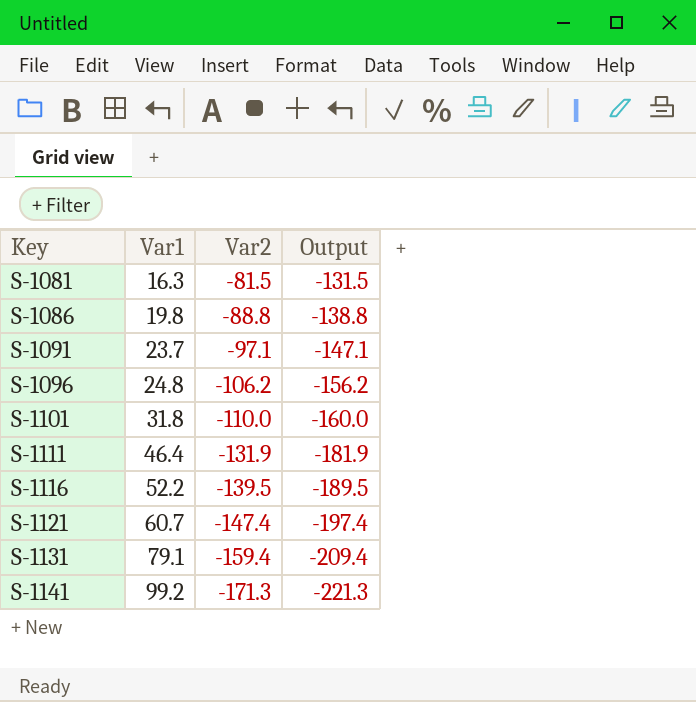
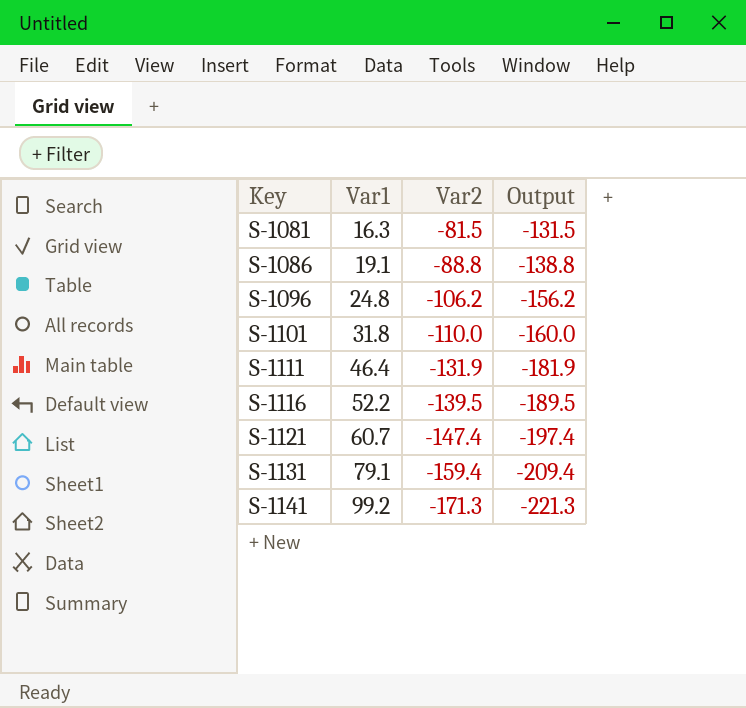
row S-1091: 23.7 | -97.1 | -147.1 -> none
S-1086 | Var1: 19.8 -> 19.1

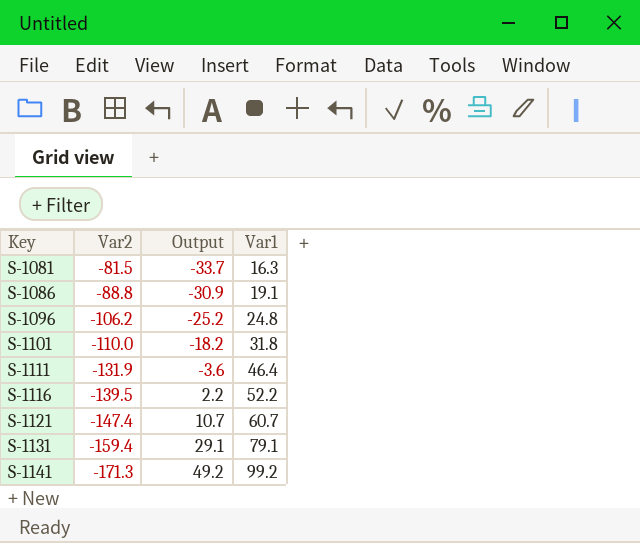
column Output | formula: [Var2] - 50 -> [Var1] - 50
column Var1 | position: 2 -> 4

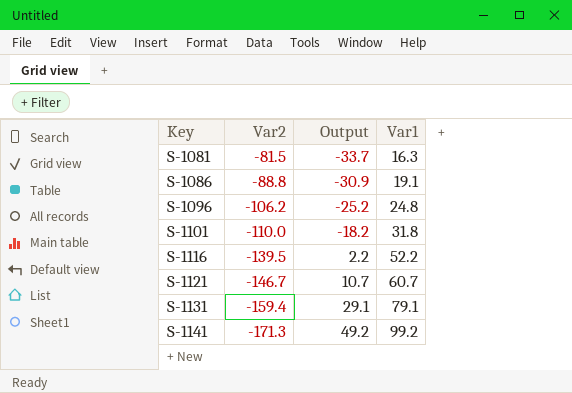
row S-1111: -131.9 | -3.6 | 46.4 -> none
S-1121 | Var2: -147.4 -> -146.7

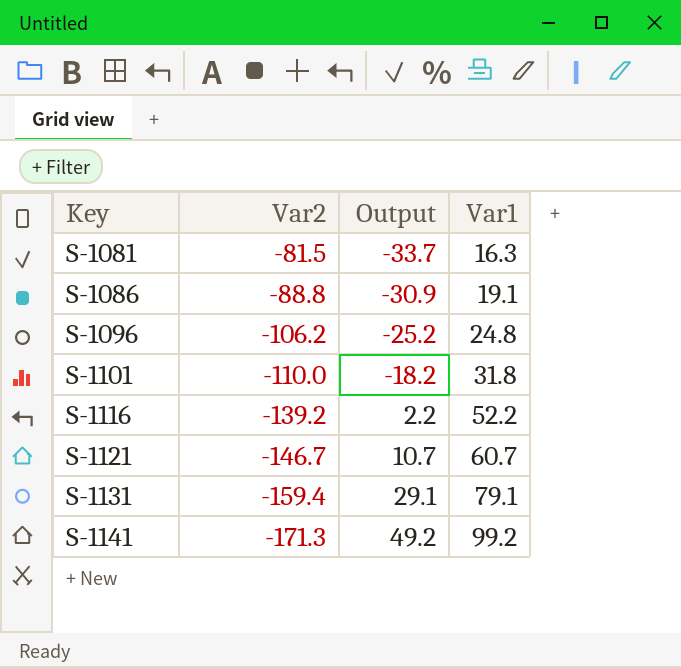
S-1116 | Var2: -139.5 -> -139.2

